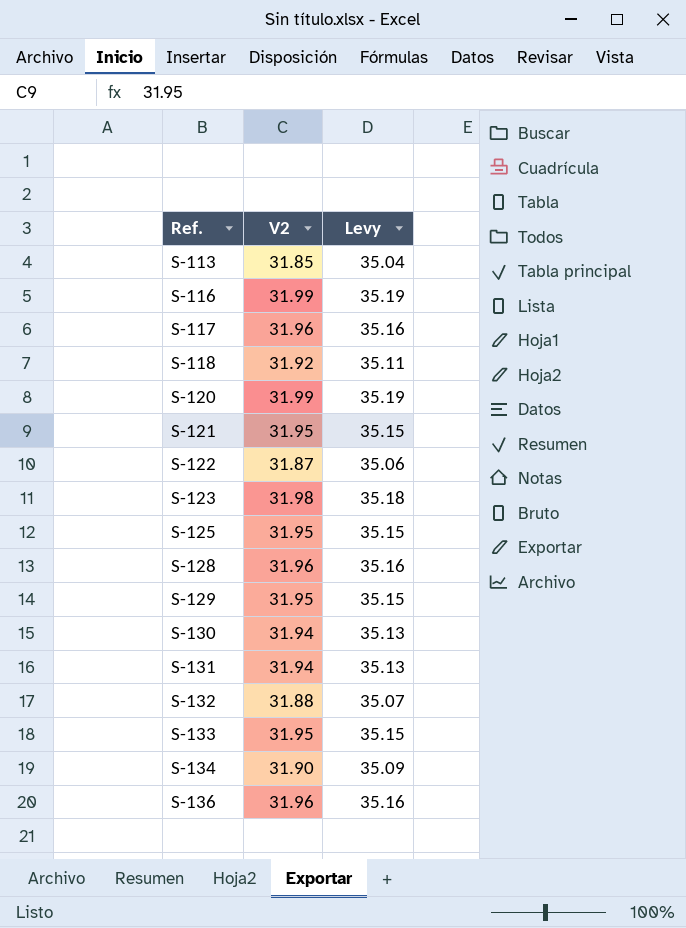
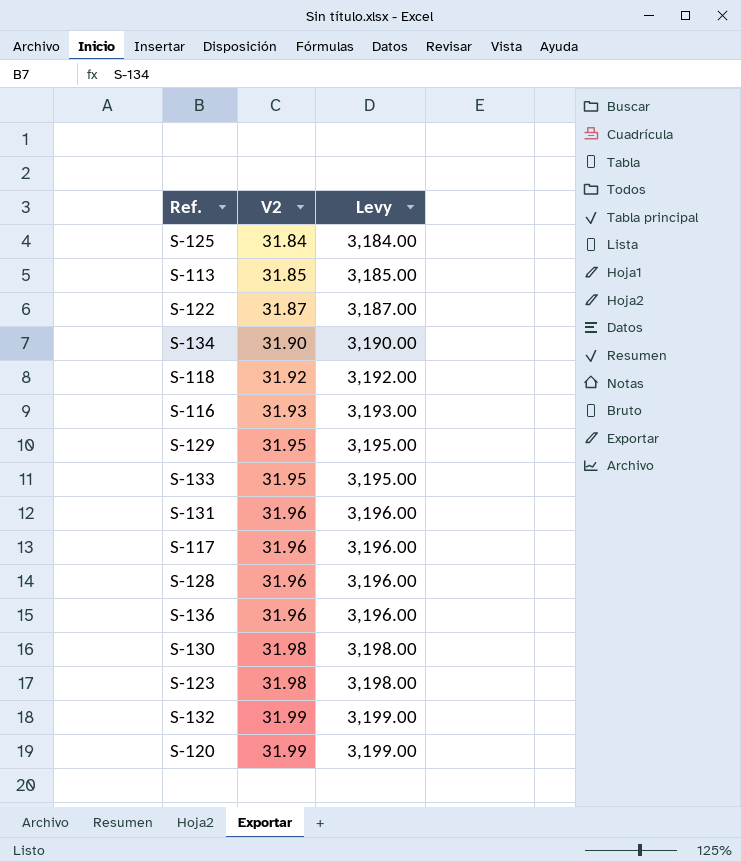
row order: Ref. ascending -> V2 ascending
column Levy | formula: [V2] * 1.1 -> [V2] * 100
row S-121: 31.95 | 35.15 -> none
S-125 | V2: 31.95 -> 31.84
S-116 | V2: 31.99 -> 31.93
S-131 | V2: 31.94 -> 31.96
S-130 | V2: 31.94 -> 31.98
S-132 | V2: 31.88 -> 31.99

